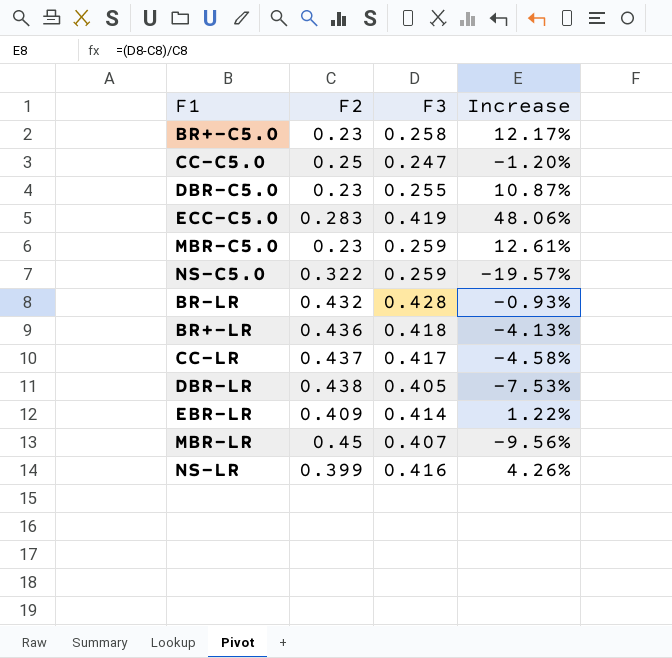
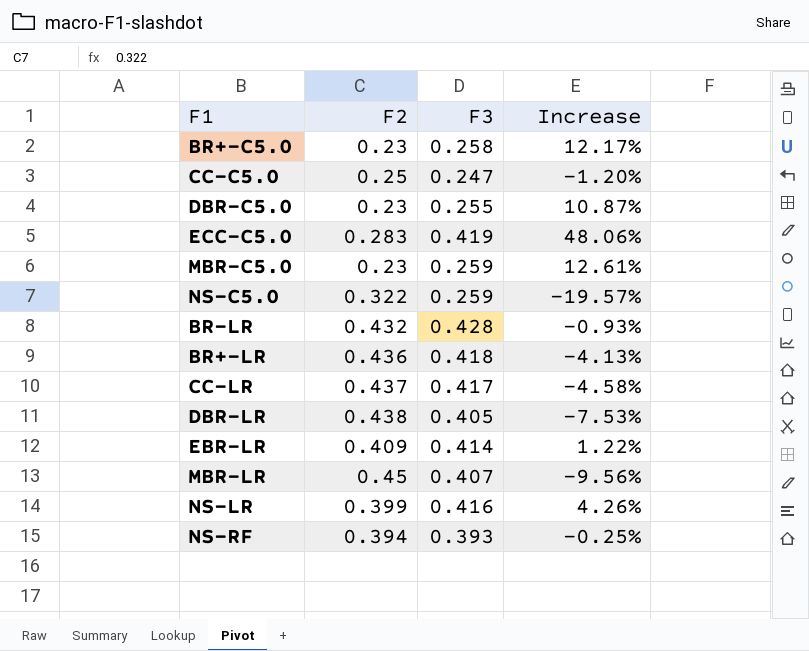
row NS-RF: none -> 0.394 | 0.393 | -0.25%

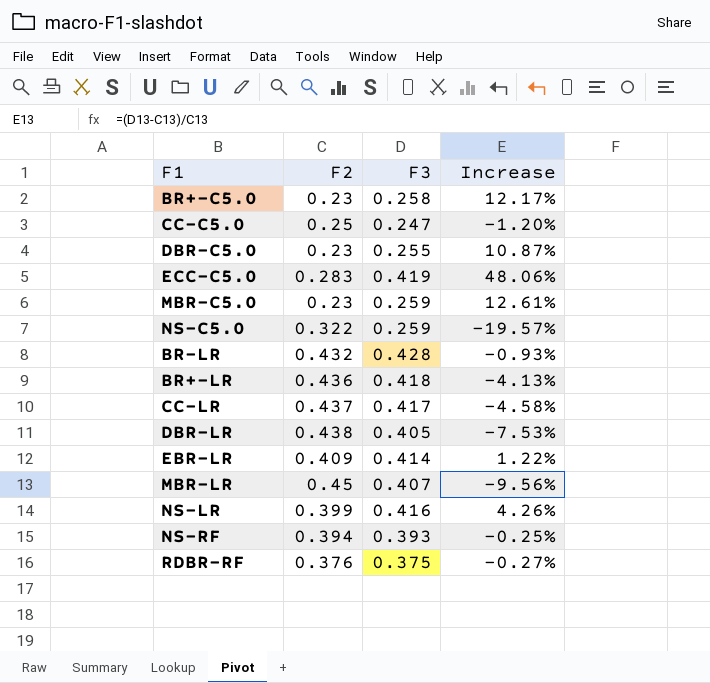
row RDBR-RF: none -> 0.376 | 0.375 | -0.27%

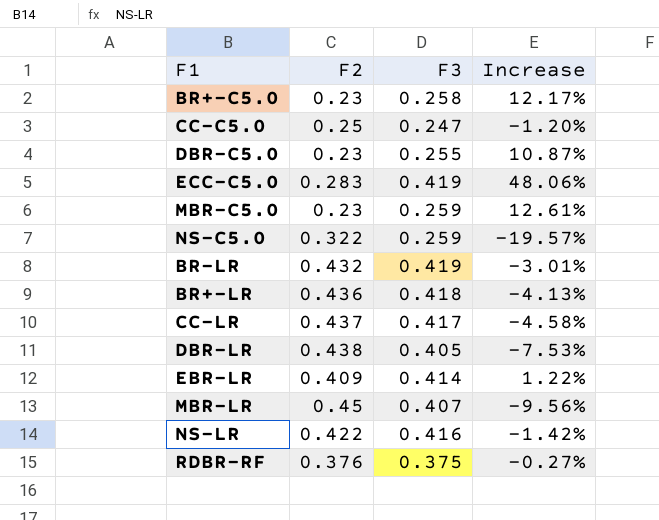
row NS-RF: 0.394 | 0.393 | -0.25% -> none
BR-LR | F3: 0.428 -> 0.419
BR-LR | Increase: -0.93% -> -3.01%
NS-LR | F2: 0.399 -> 0.422
NS-LR | Increase: 4.26% -> -1.42%

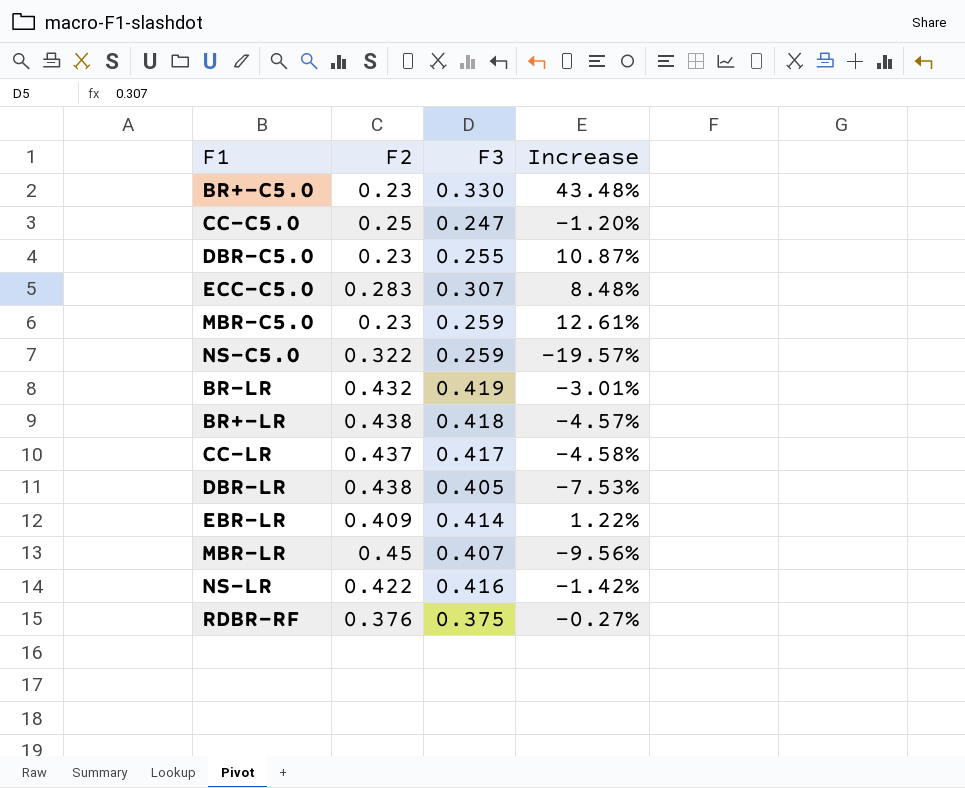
BR+-C5.0 | F3: 0.258 -> 0.330
BR+-C5.0 | Increase: 12.17% -> 43.48%
ECC-C5.0 | F3: 0.419 -> 0.307
ECC-C5.0 | Increase: 48.06% -> 8.48%
BR+-LR | F2: 0.436 -> 0.438
BR+-LR | Increase: -4.13% -> -4.57%

